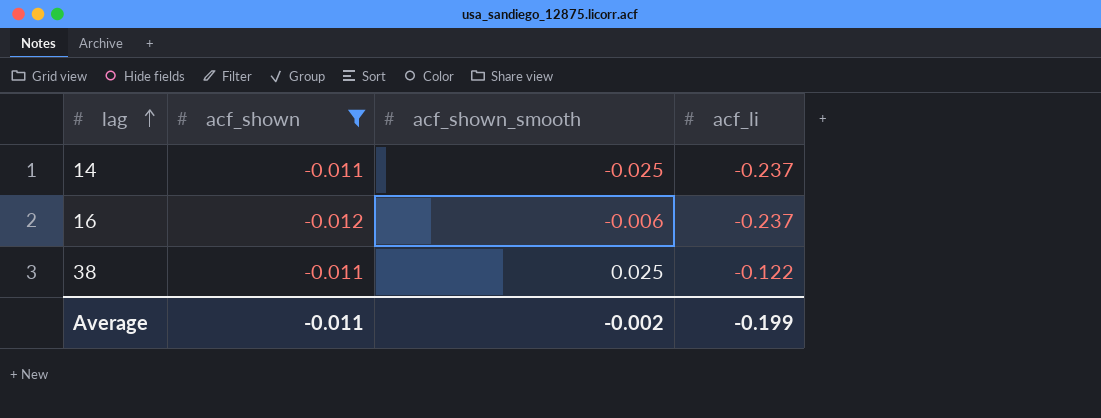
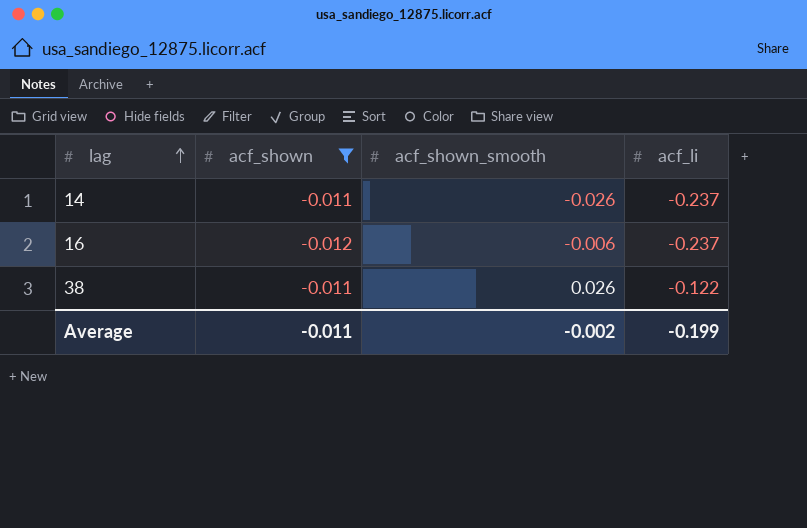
14 | acf_shown_smooth: -0.025 -> -0.026
38 | acf_shown_smooth: 0.025 -> 0.026

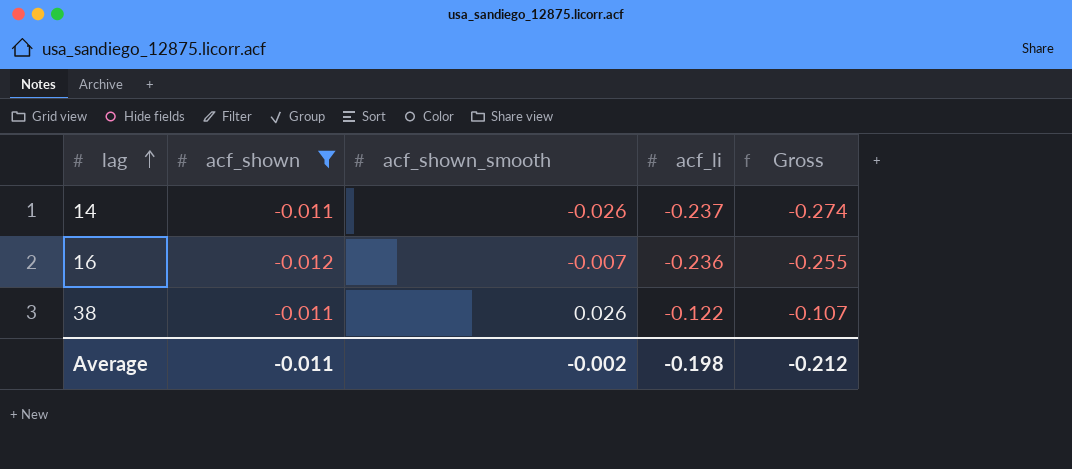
column Gross | formula: none -> [acf_shown] + [acf_shown_smooth] + [acf_li]
16 | acf_shown_smooth: -0.006 -> -0.007
16 | acf_li: -0.237 -> -0.236
Average | acf_li: -0.199 -> -0.198

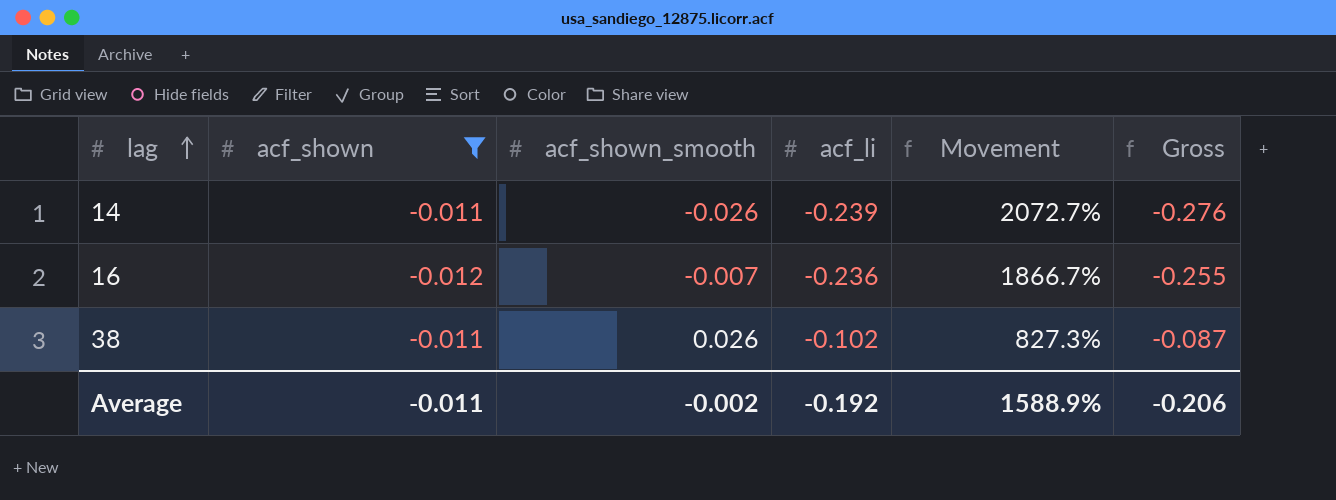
column Movement | formula: none -> ([acf_li] - [acf_shown]) / [acf_shown]
14 | acf_li: -0.237 -> -0.239
14 | Gross: -0.274 -> -0.276
38 | acf_li: -0.122 -> -0.102
38 | Gross: -0.107 -> -0.087
Average | acf_li: -0.198 -> -0.192
Average | Gross: -0.212 -> -0.206

